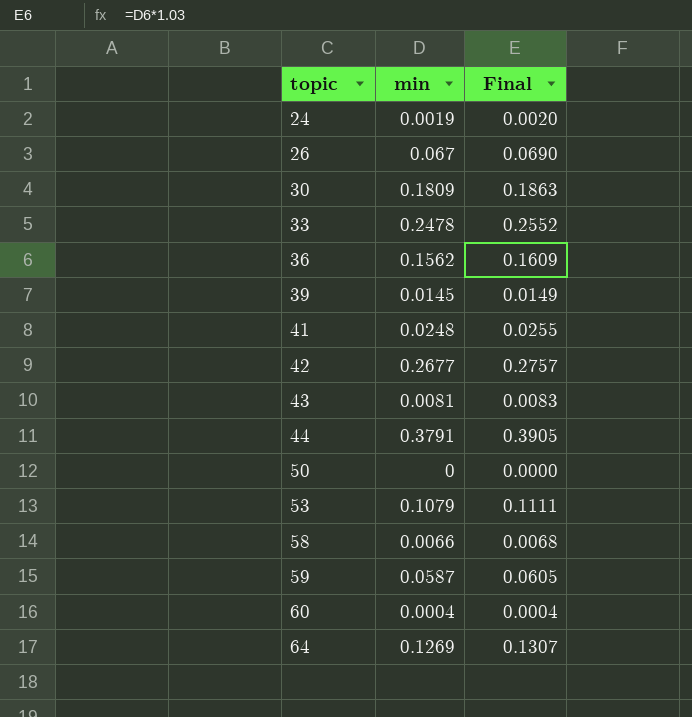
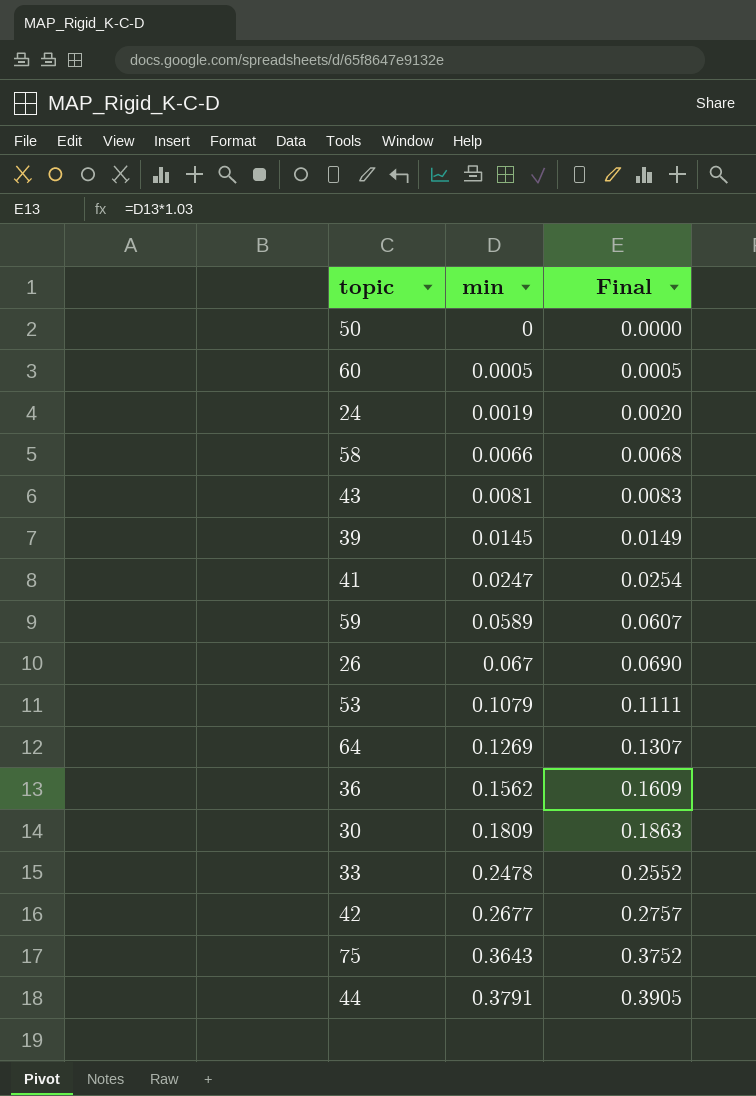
row order: topic ascending -> min ascending
60 | min: 0.0004 -> 0.0005
60 | Final: 0.0004 -> 0.0005
41 | min: 0.0248 -> 0.0247
41 | Final: 0.0255 -> 0.0254
59 | min: 0.0587 -> 0.0589
59 | Final: 0.0605 -> 0.0607
row 75: none -> 0.3643 | 0.3752

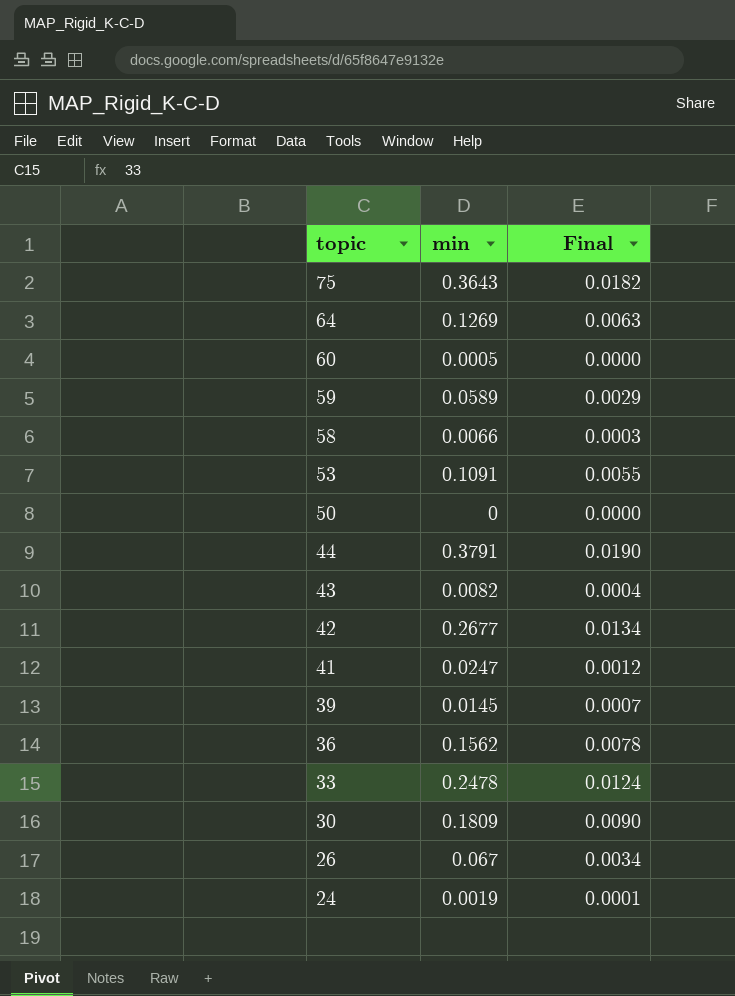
row order: min ascending -> topic descending
column Final | formula: [min] * 1.03 -> [min] * 0.05
53 | min: 0.1079 -> 0.1091
43 | min: 0.0081 -> 0.0082

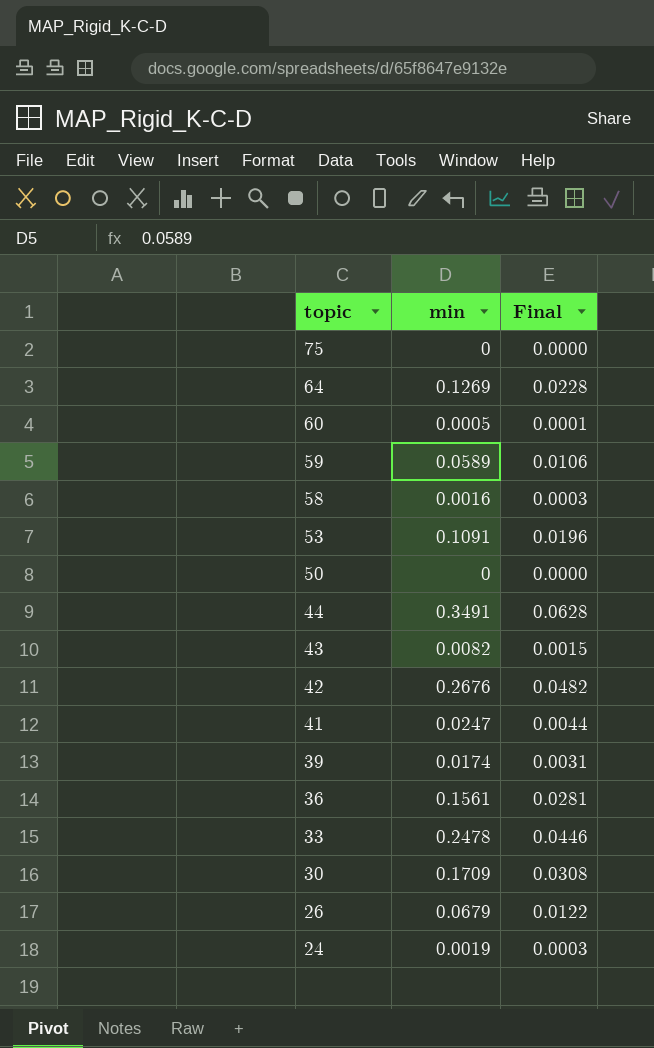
column Final | formula: [min] * 0.05 -> [min] * 0.18
75 | min: 0.3643 -> 0
58 | min: 0.0066 -> 0.0016
44 | min: 0.3791 -> 0.3491
42 | min: 0.2677 -> 0.2676
39 | min: 0.0145 -> 0.0174
36 | min: 0.1562 -> 0.1561
30 | min: 0.1809 -> 0.1709
26 | min: 0.067 -> 0.0679

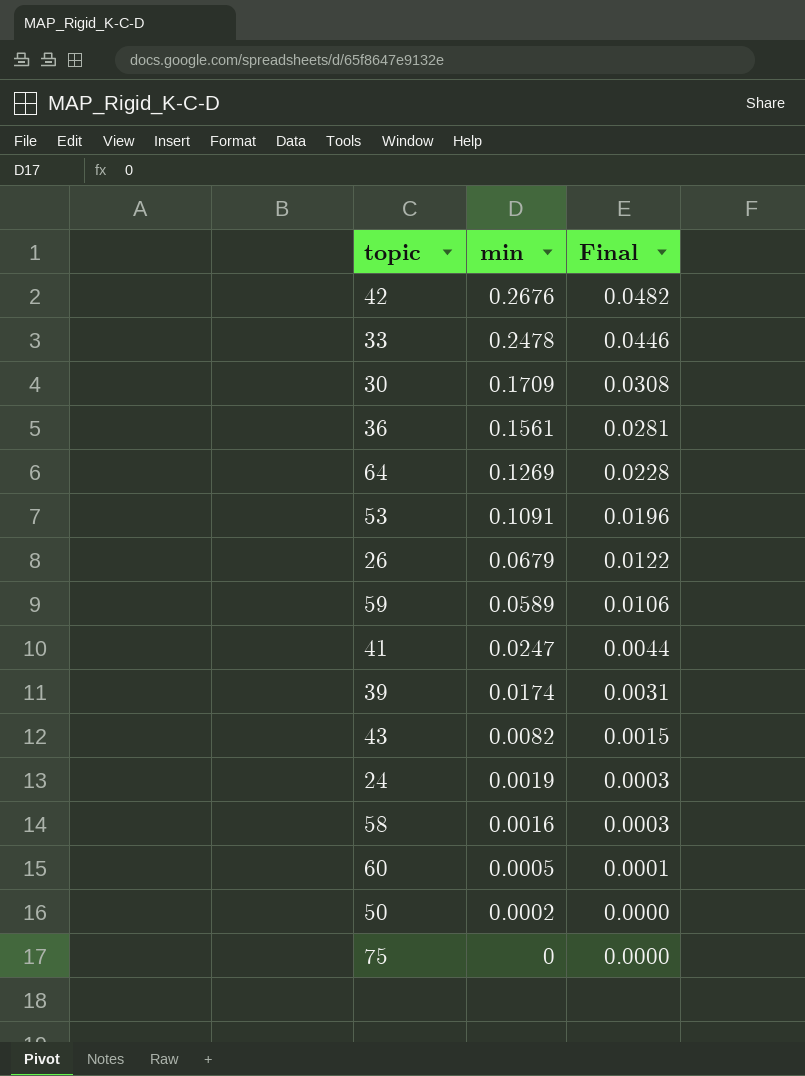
row order: topic descending -> min descending
row 44: 0.3491 | 0.0628 -> none
50 | min: 0 -> 0.0002

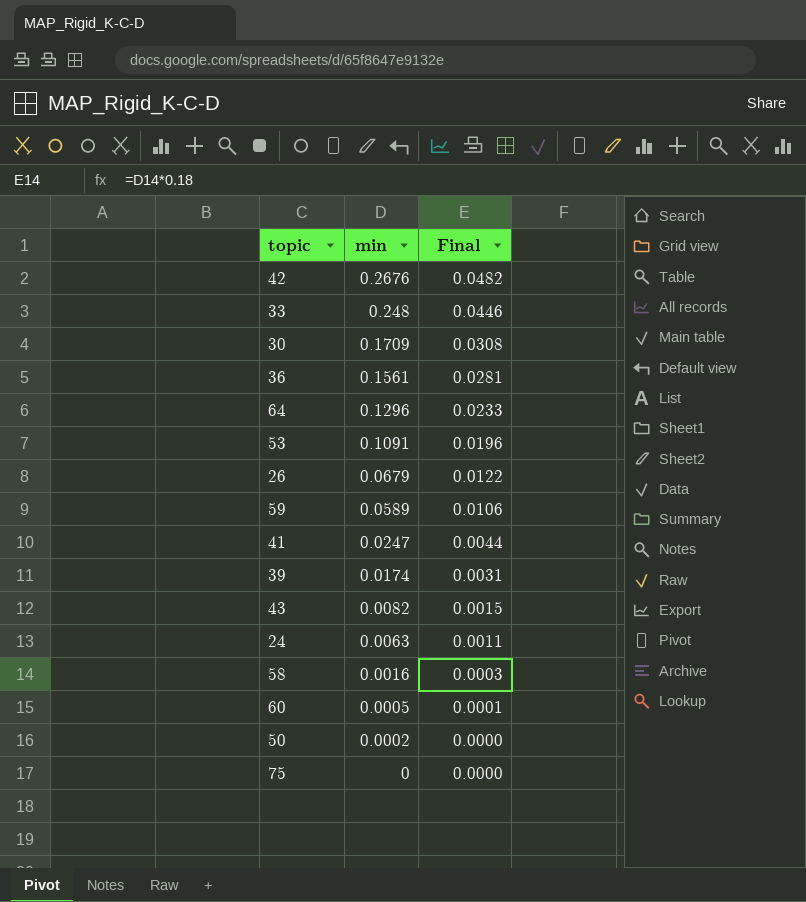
33 | min: 0.2478 -> 0.248
64 | min: 0.1269 -> 0.1296
64 | Final: 0.0228 -> 0.0233
24 | min: 0.0019 -> 0.0063
24 | Final: 0.0003 -> 0.0011

